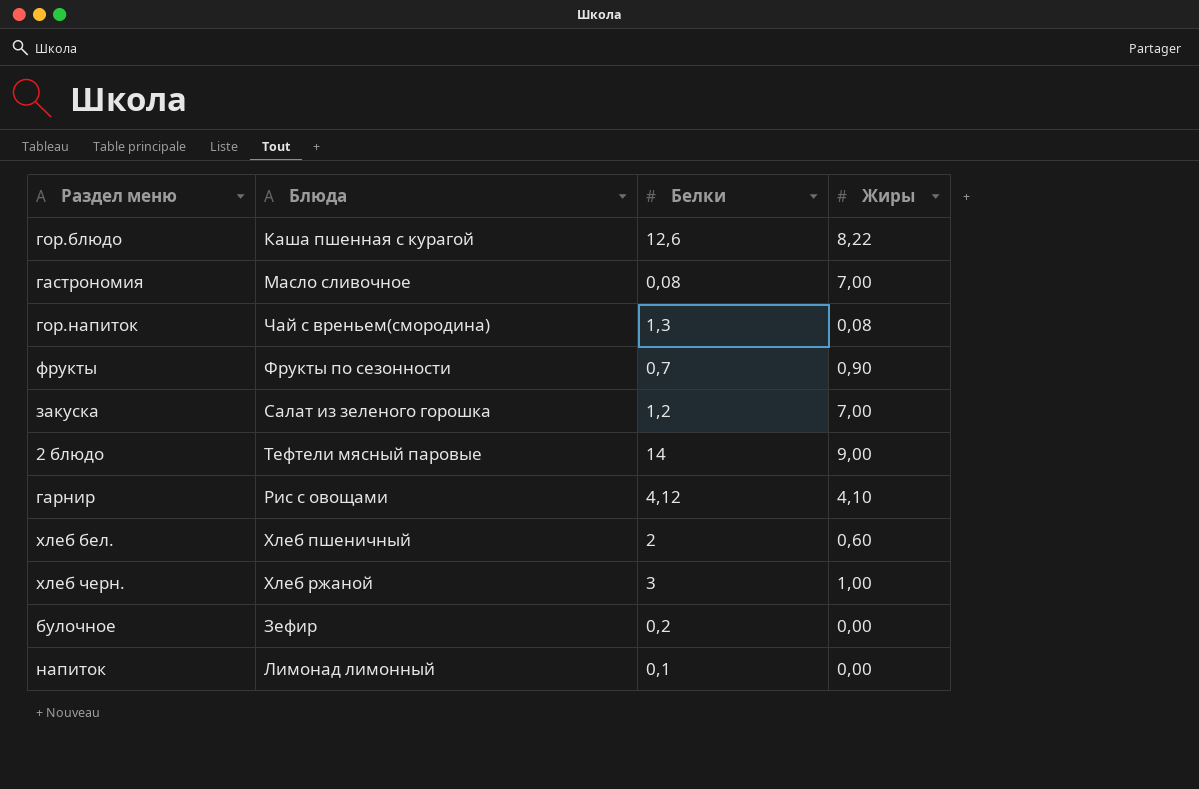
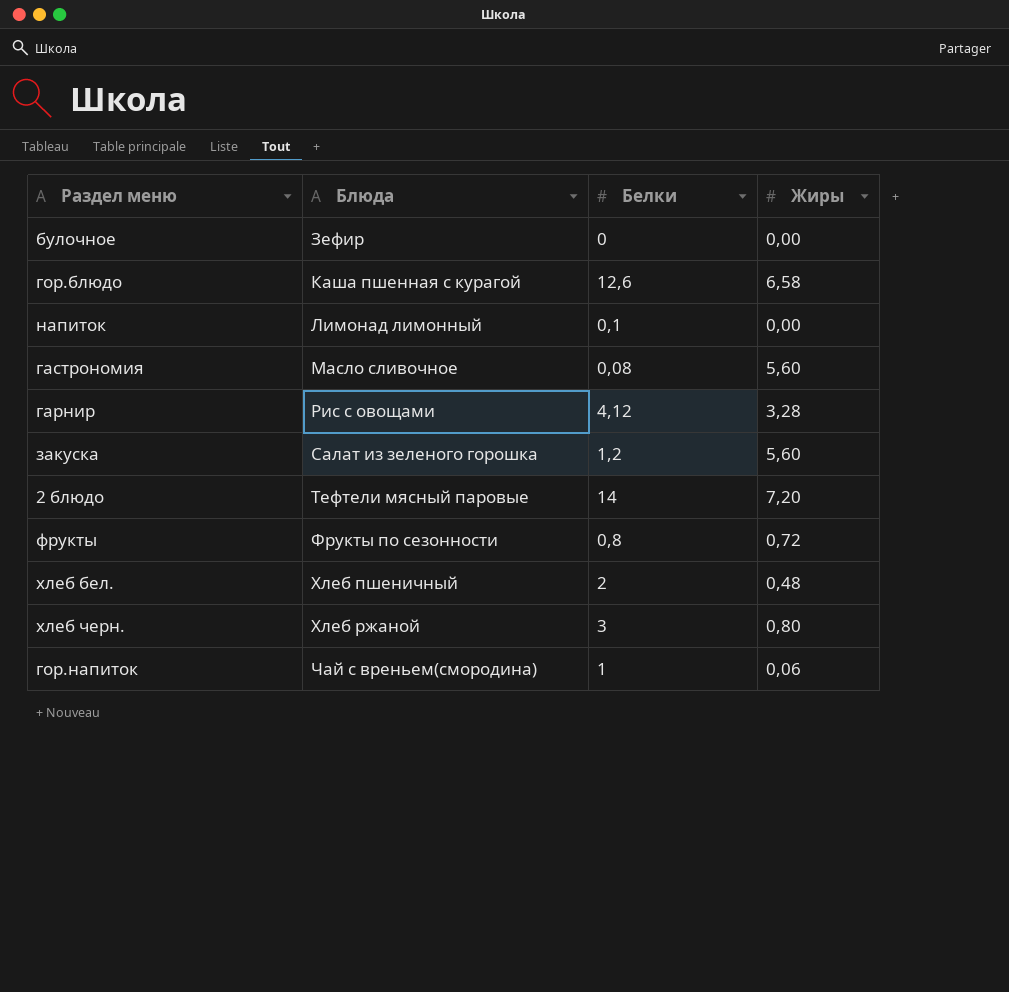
row order: none -> Блюда ascending
булочное | Белки: 0,2 -> 0
гор.блюдо | Жиры: 8,22 -> 6,58
гастрономия | Жиры: 7,00 -> 5,60
гарнир | Жиры: 4,10 -> 3,28
закуска | Жиры: 7,00 -> 5,60
2 блюдо | Жиры: 9,00 -> 7,20
фрукты | Белки: 0,7 -> 0,8
фрукты | Жиры: 0,90 -> 0,72
хлеб бел. | Жиры: 0,60 -> 0,48
хлеб черн. | Жиры: 1,00 -> 0,80
гор.напиток | Белки: 1,3 -> 1
гор.напиток | Жиры: 0,08 -> 0,06

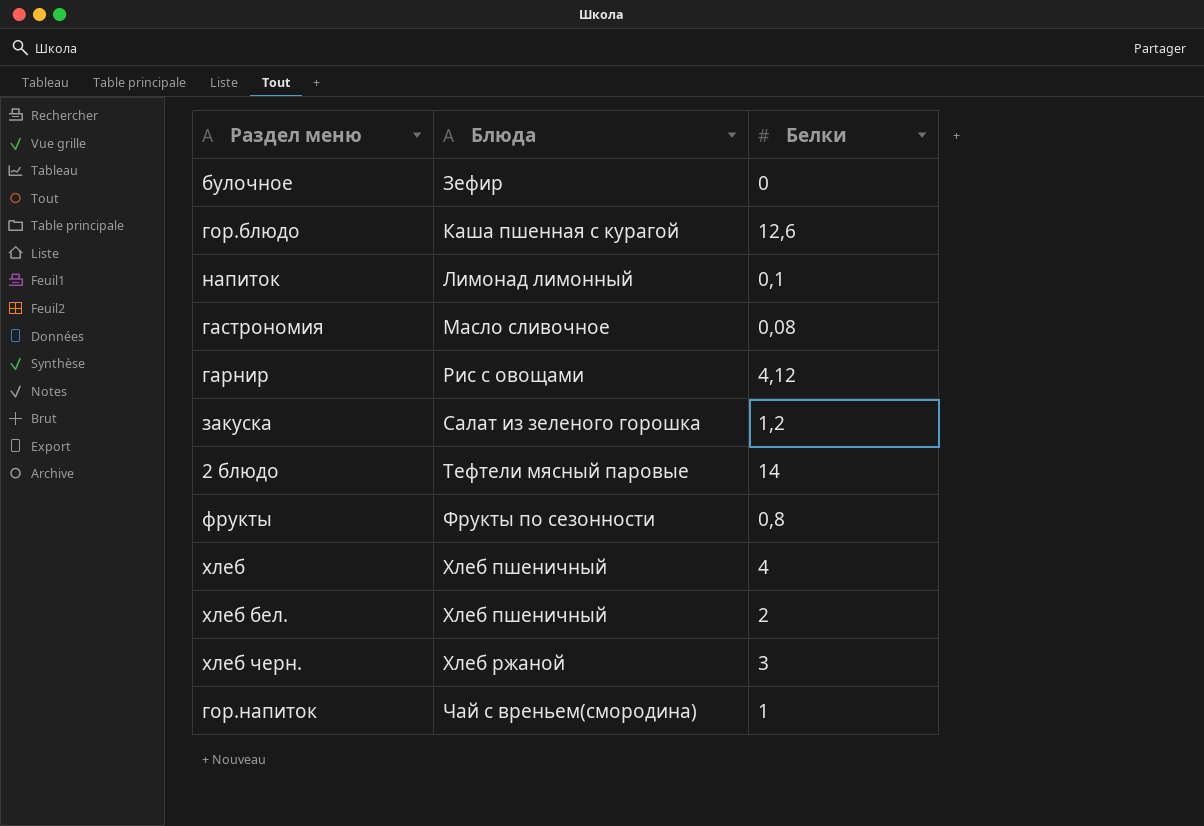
column Жиры | position: 4 -> none
row хлеб: none -> Хлеб пшеничный | 4

